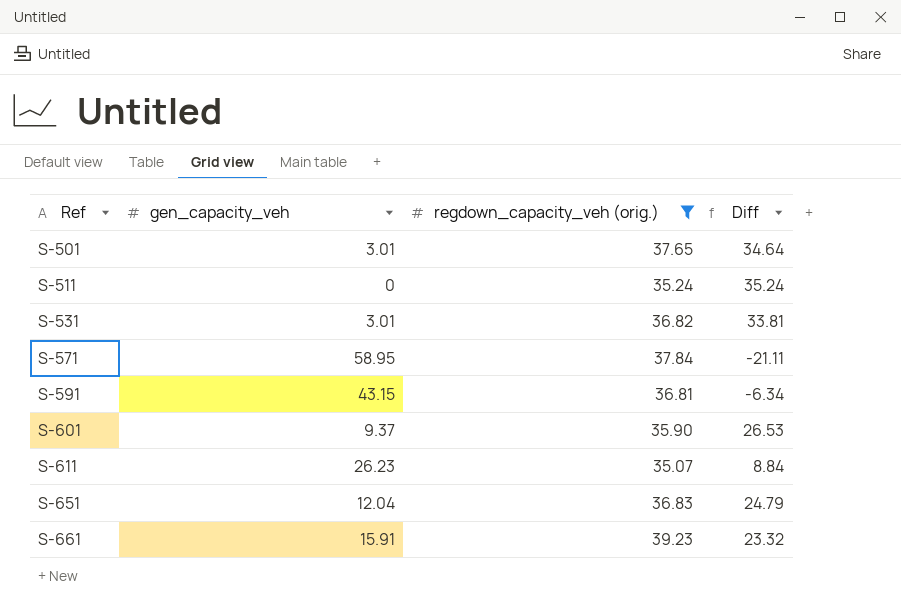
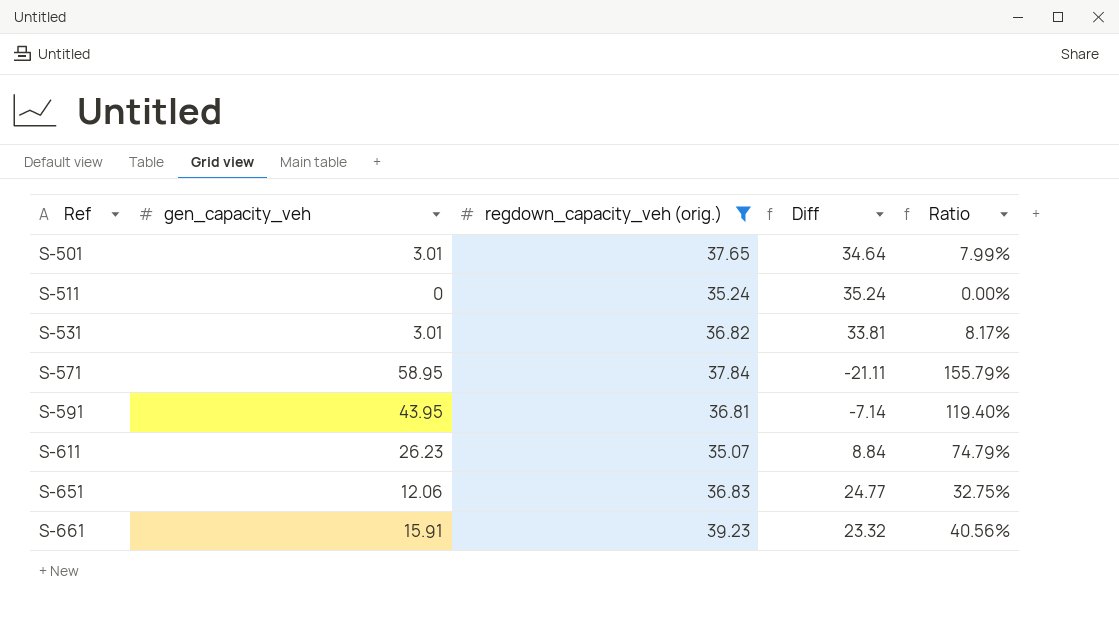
column Ratio | formula: none -> [gen_capacity_veh] / [regdown_capacity_veh (orig.)]
row S-601: 9.37 | 35.90 | 26.53 -> none
S-591 | gen_capacity_veh: 43.15 -> 43.95
S-591 | Diff: -6.34 -> -7.14
S-651 | gen_capacity_veh: 12.04 -> 12.06
S-651 | Diff: 24.79 -> 24.77

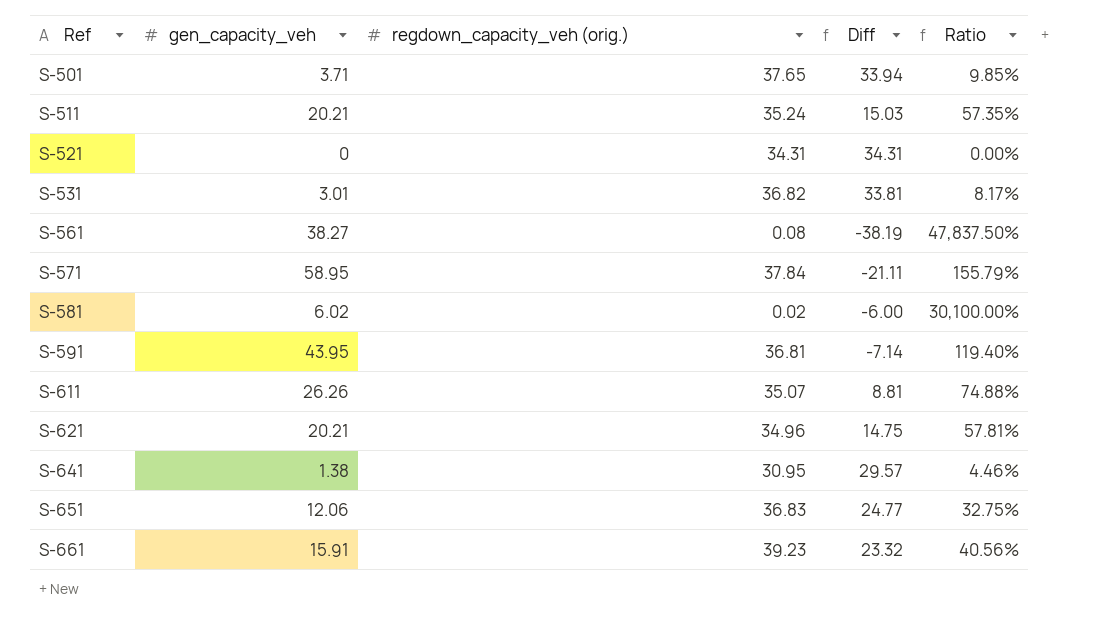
filter: regdown_capacity_veh (orig.) >= 35.07 -> none
S-501 | gen_capacity_veh: 3.01 -> 3.71
S-501 | Diff: 34.64 -> 33.94
S-501 | Ratio: 7.99% -> 9.85%
S-511 | gen_capacity_veh: 0 -> 20.21
S-511 | Diff: 35.24 -> 15.03
S-511 | Ratio: 0.00% -> 57.35%
S-611 | gen_capacity_veh: 26.23 -> 26.26
S-611 | Diff: 8.84 -> 8.81
S-611 | Ratio: 74.79% -> 74.88%

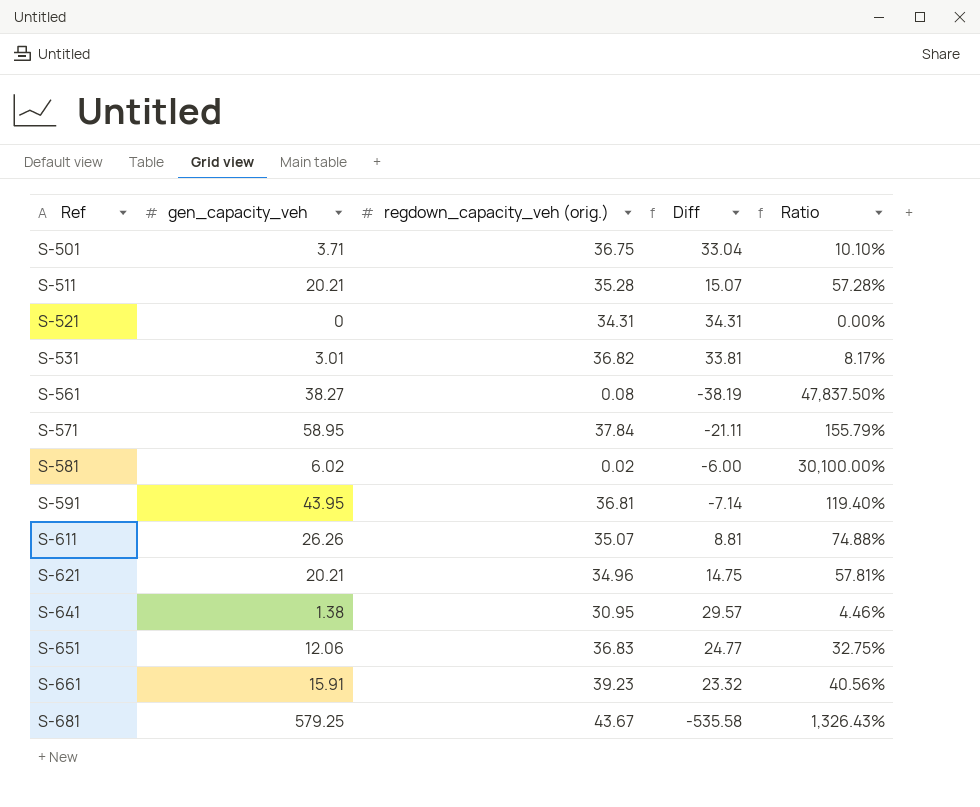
S-501 | regdown_capacity_veh (orig.): 37.65 -> 36.75
S-501 | Diff: 33.94 -> 33.04
S-501 | Ratio: 9.85% -> 10.10%
S-511 | regdown_capacity_veh (orig.): 35.24 -> 35.28
S-511 | Diff: 15.03 -> 15.07
S-511 | Ratio: 57.35% -> 57.28%
row S-681: none -> 579.25 | 43.67 | -535.58 | 1,326.43%

